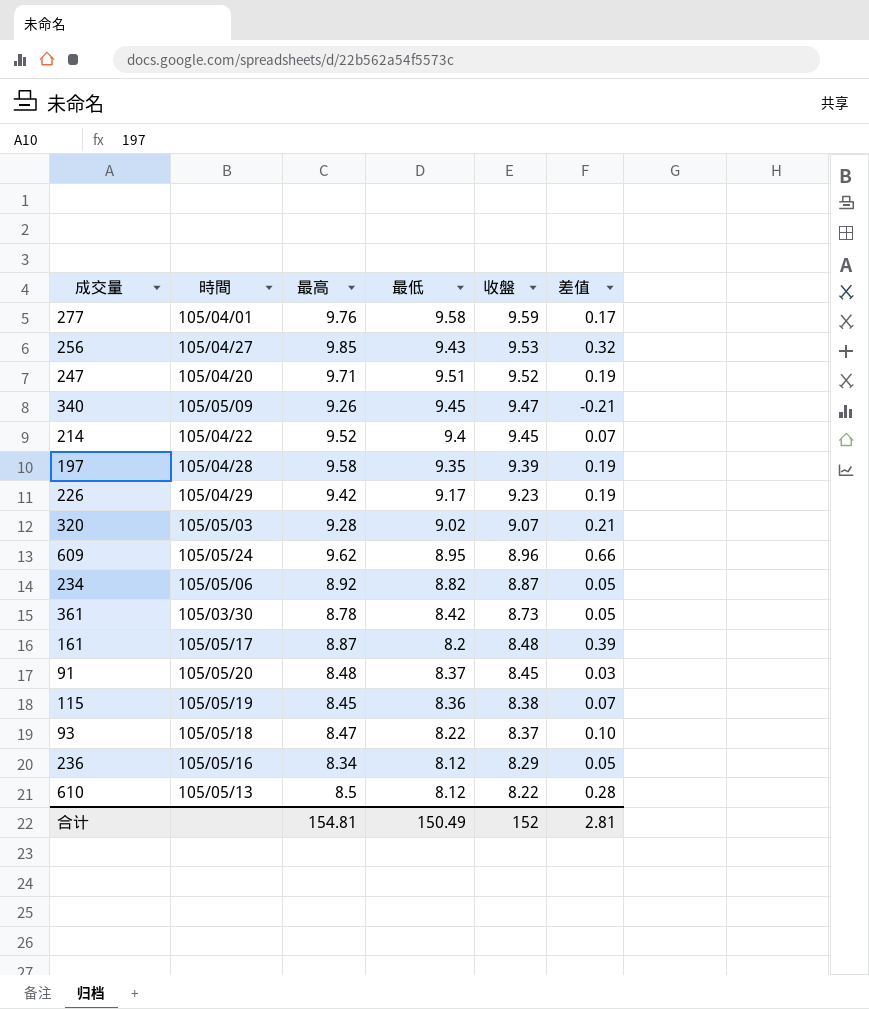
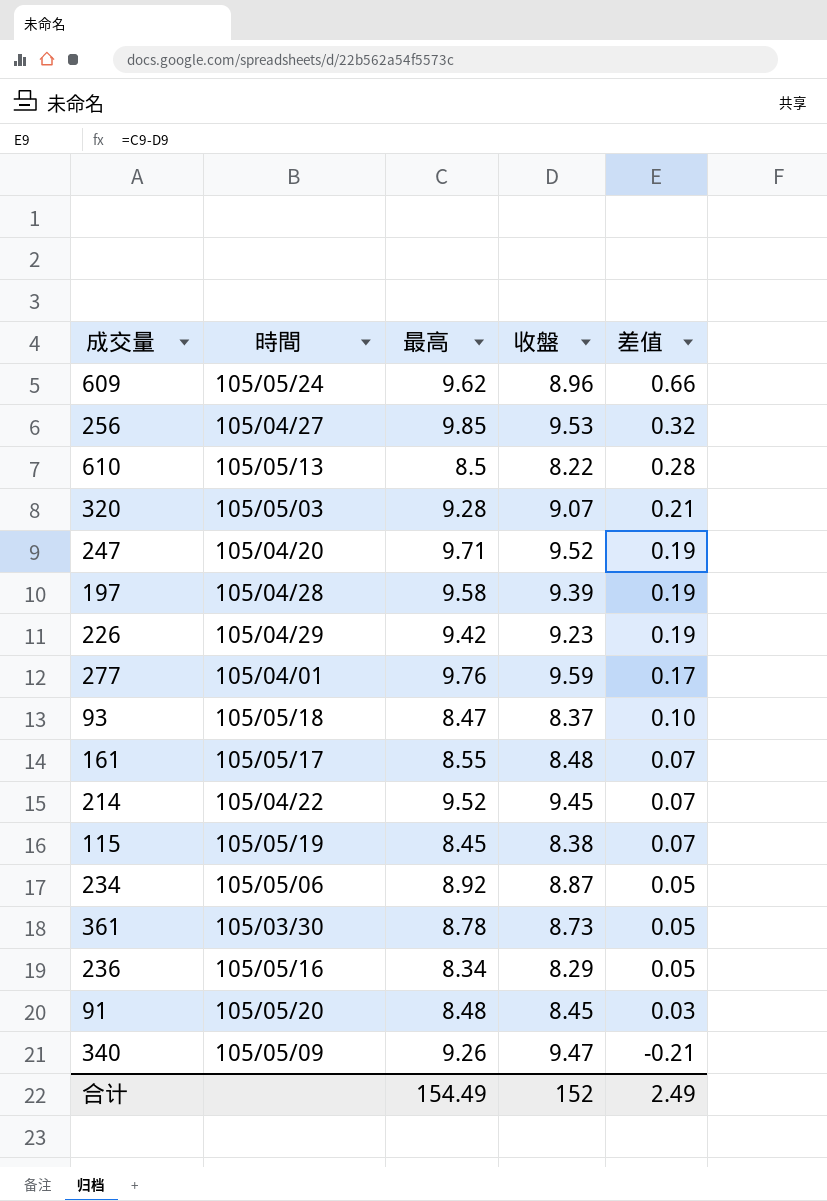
row order: 收盤 descending -> 差值 descending
column 最低 | position: 4 -> none
161 | 最高: 8.87 -> 8.55
161 | 差值: 0.39 -> 0.07
合计 | 最高: 154.81 -> 154.49
合计 | 差值: 2.81 -> 2.49

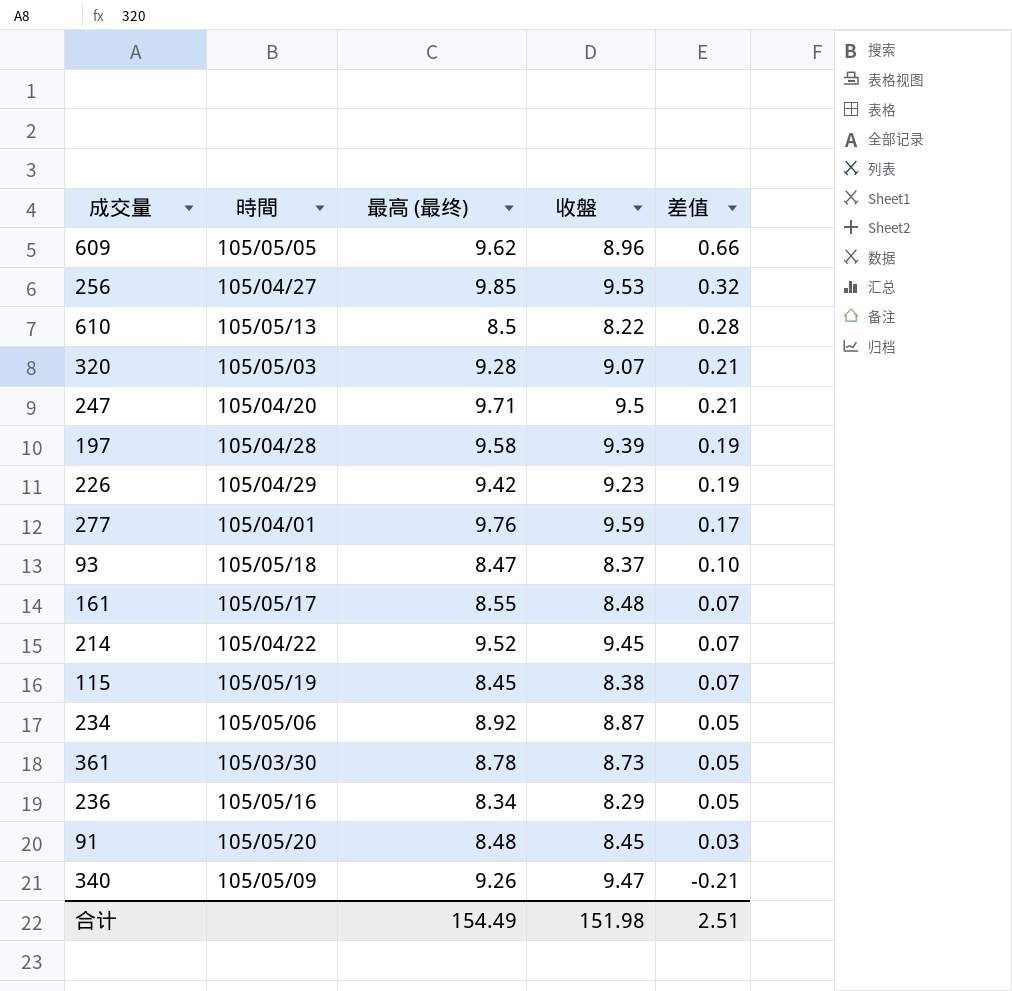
column name: 最高 -> 最高 (最终)
609 | 時間: 105/05/24 -> 105/05/05
247 | 收盤: 9.52 -> 9.5
247 | 差值: 0.19 -> 0.21
合计 | 收盤: 152 -> 151.98
合计 | 差值: 2.49 -> 2.51

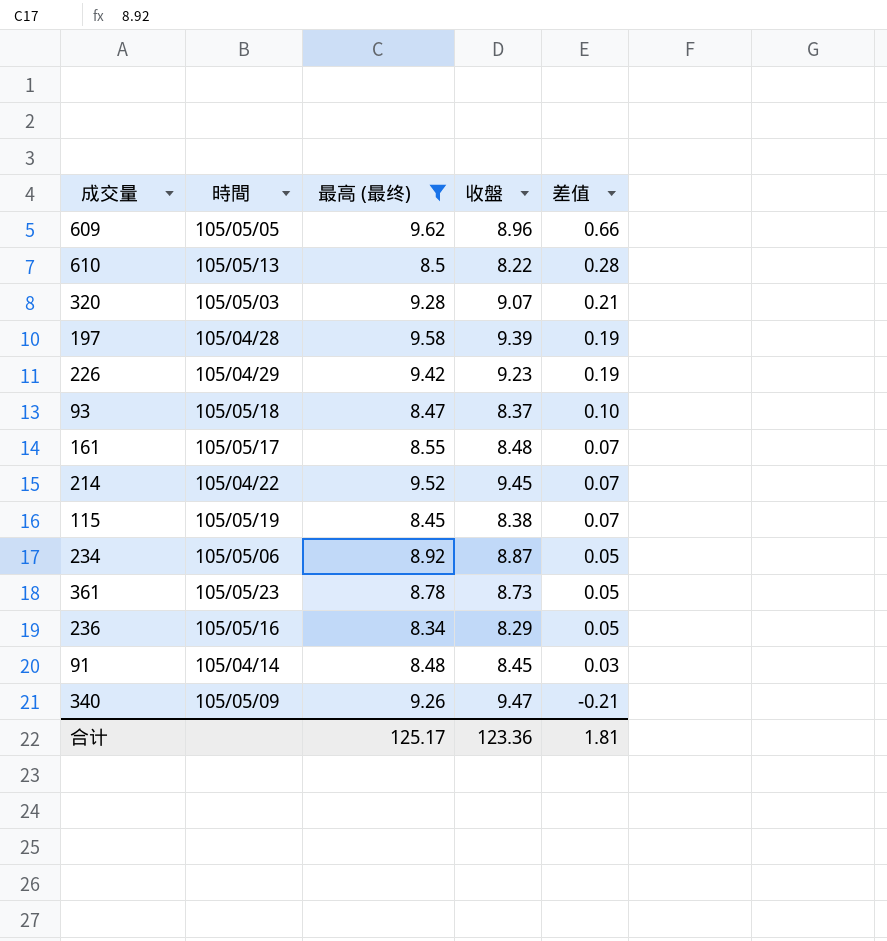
filter: none -> 最高 (最终) <= 9.62
361 | 時間: 105/03/30 -> 105/05/23
91 | 時間: 105/05/20 -> 105/04/14
合计 | 最高 (最终): 154.49 -> 125.17
合计 | 收盤: 151.98 -> 123.36
合计 | 差值: 2.51 -> 1.81

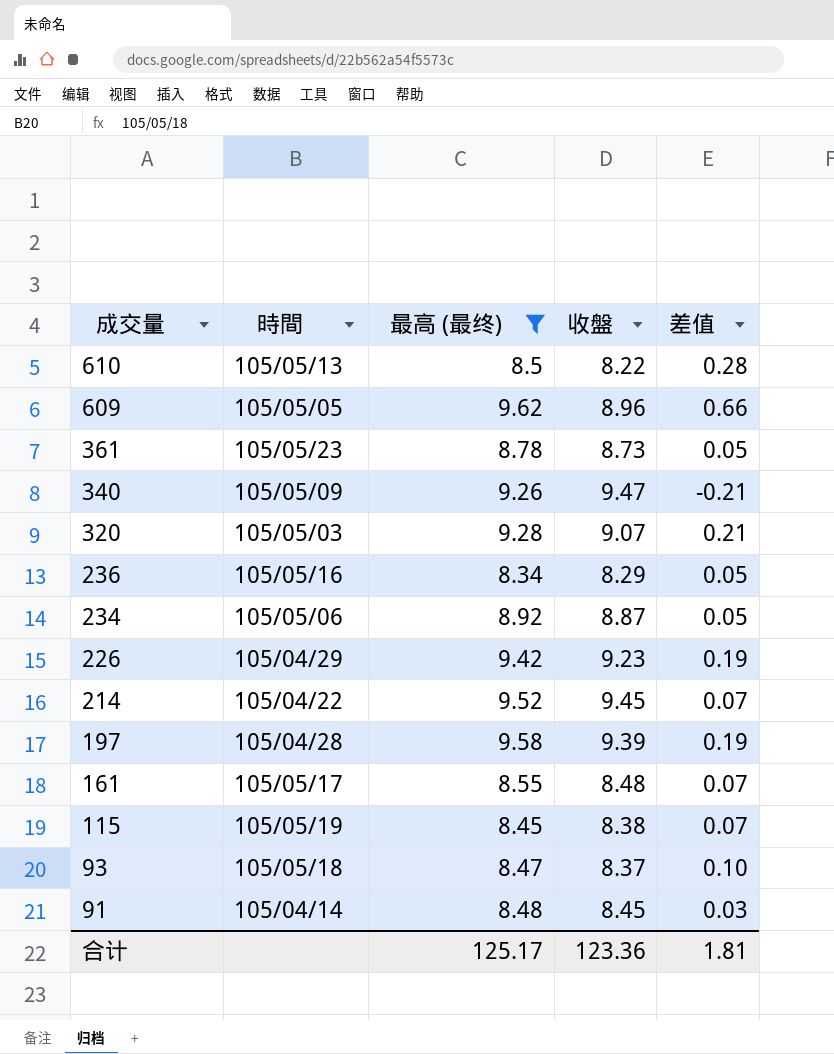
row order: 差值 descending -> 成交量 descending

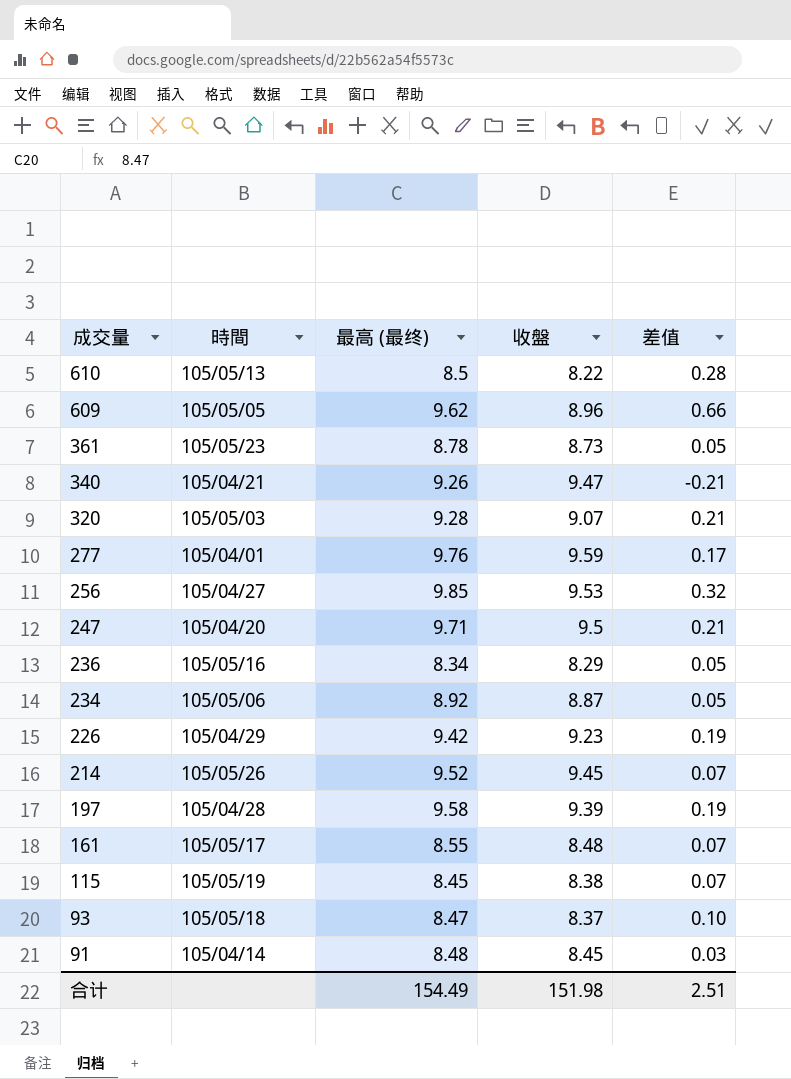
filter: 最高 (最终) <= 9.62 -> none
340 | 時間: 105/05/09 -> 105/04/21
214 | 時間: 105/04/22 -> 105/05/26
合计 | 最高 (最终): 125.17 -> 154.49
合计 | 收盤: 123.36 -> 151.98
合计 | 差值: 1.81 -> 2.51

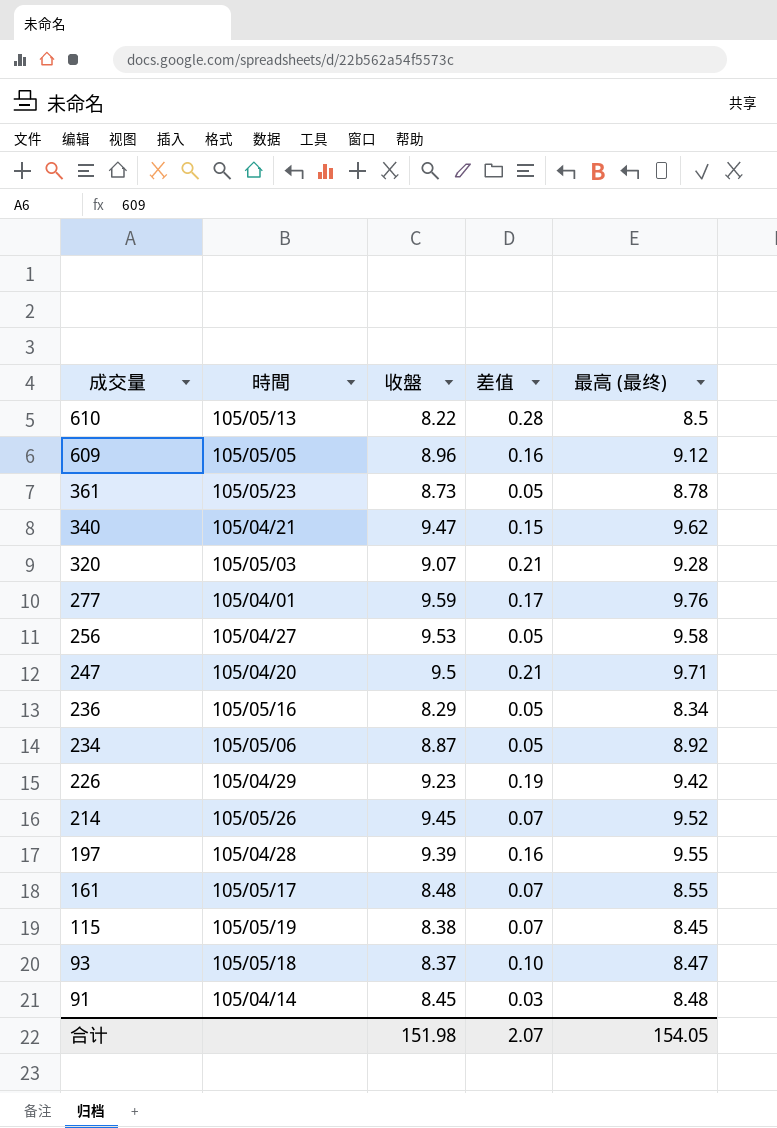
column 最高 (最终) | position: 3 -> 5
609 | 差值: 0.66 -> 0.16
609 | 最高 (最终): 9.62 -> 9.12
340 | 差值: -0.21 -> 0.15
340 | 最高 (最终): 9.26 -> 9.62
256 | 差值: 0.32 -> 0.05
256 | 最高 (最终): 9.85 -> 9.58
197 | 差值: 0.19 -> 0.16
197 | 最高 (最终): 9.58 -> 9.55
合计 | 差值: 2.51 -> 2.07
合计 | 最高 (最终): 154.49 -> 154.05

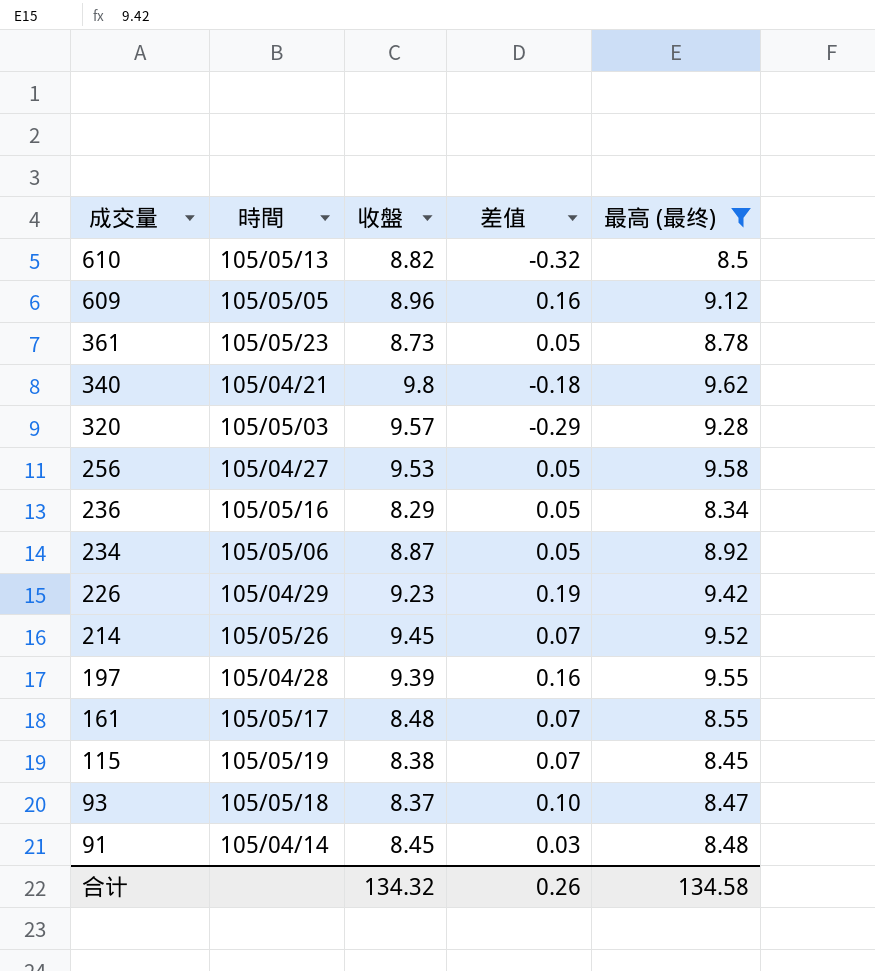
filter: none -> 最高 (最终) <= 9.62
610 | 收盤: 8.22 -> 8.82
610 | 差值: 0.28 -> -0.32
340 | 收盤: 9.47 -> 9.8
340 | 差值: 0.15 -> -0.18
320 | 收盤: 9.07 -> 9.57
320 | 差值: 0.21 -> -0.29
合计 | 收盤: 151.98 -> 134.32
合计 | 差值: 2.07 -> 0.26
合计 | 最高 (最终): 154.05 -> 134.58

